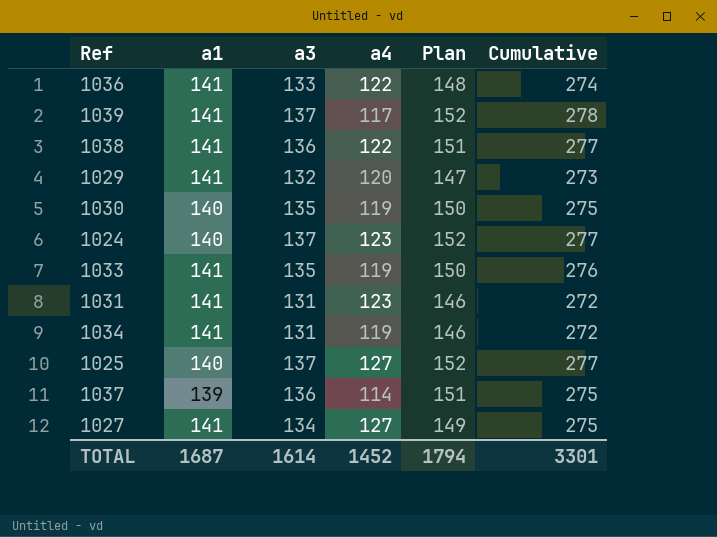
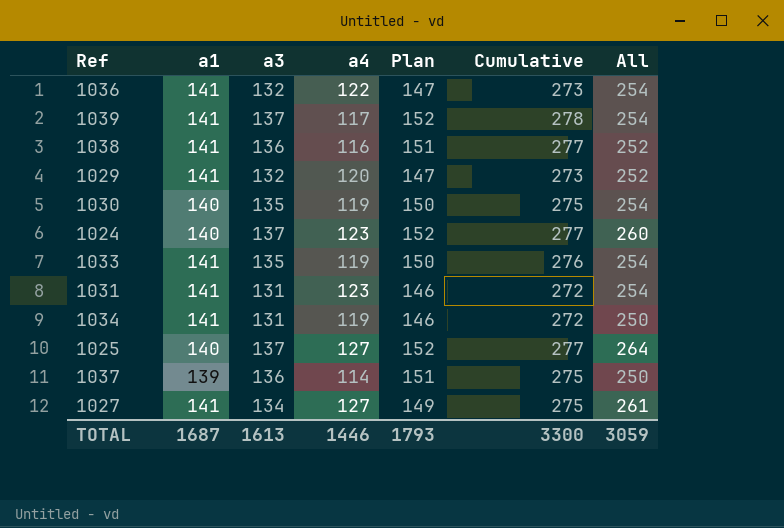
column All | formula: none -> [a3] + [a4]
1036 | a3: 133 -> 132
1036 | Plan: 148 -> 147
1036 | Cumulative: 274 -> 273
1038 | a4: 122 -> 116
TOTAL | a3: 1614 -> 1613
TOTAL | a4: 1452 -> 1446
TOTAL | Plan: 1794 -> 1793
TOTAL | Cumulative: 3301 -> 3300

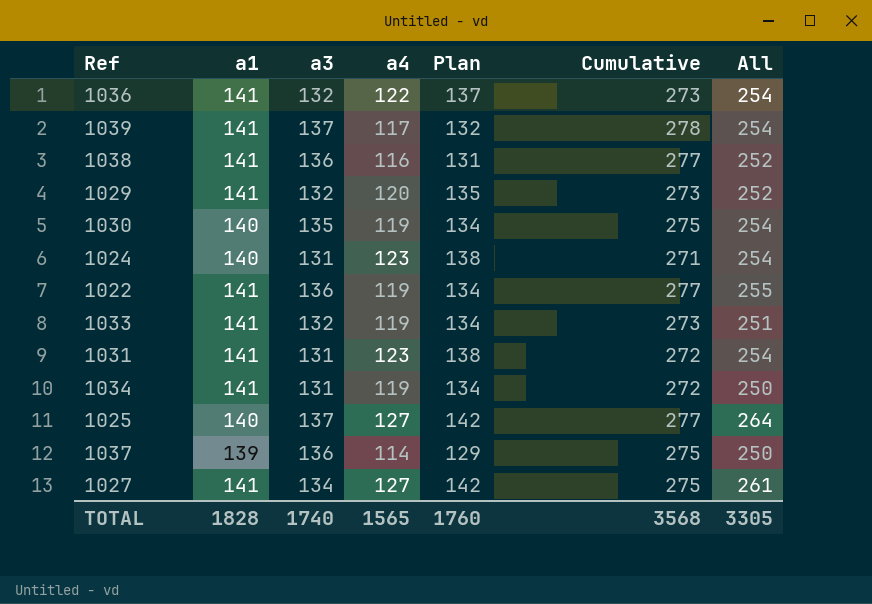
column Plan | formula: [a3] + 15 -> [a4] + 15
1024 | a3: 137 -> 131
1024 | Cumulative: 277 -> 271
1024 | All: 260 -> 254
row 1022: none -> 141 | 136 | 119 | 134 | 277 | 255
1033 | a3: 135 -> 132
1033 | Cumulative: 276 -> 273
1033 | All: 254 -> 251
TOTAL | a1: 1687 -> 1828
TOTAL | a3: 1613 -> 1740
TOTAL | a4: 1446 -> 1565
TOTAL | Plan: 1793 -> 1760
TOTAL | Cumulative: 3300 -> 3568
TOTAL | All: 3059 -> 3305

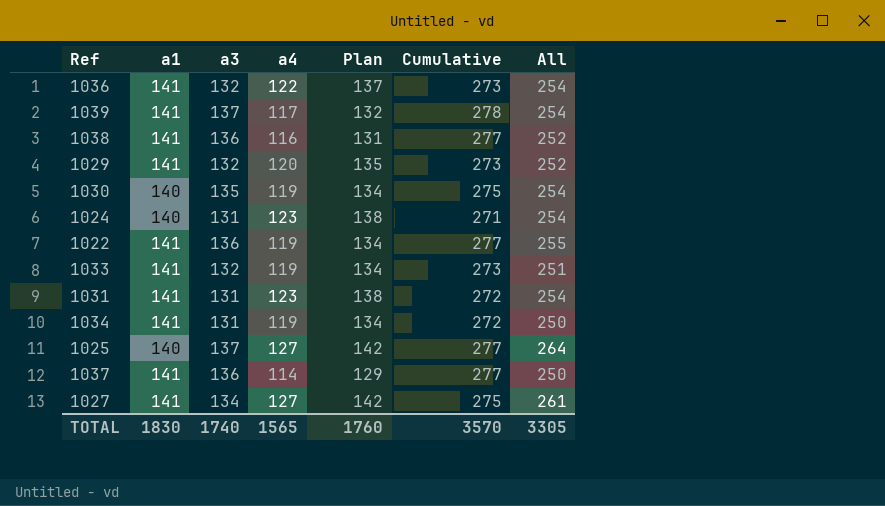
1037 | a1: 139 -> 141
1037 | Cumulative: 275 -> 277
TOTAL | a1: 1828 -> 1830
TOTAL | Cumulative: 3568 -> 3570

